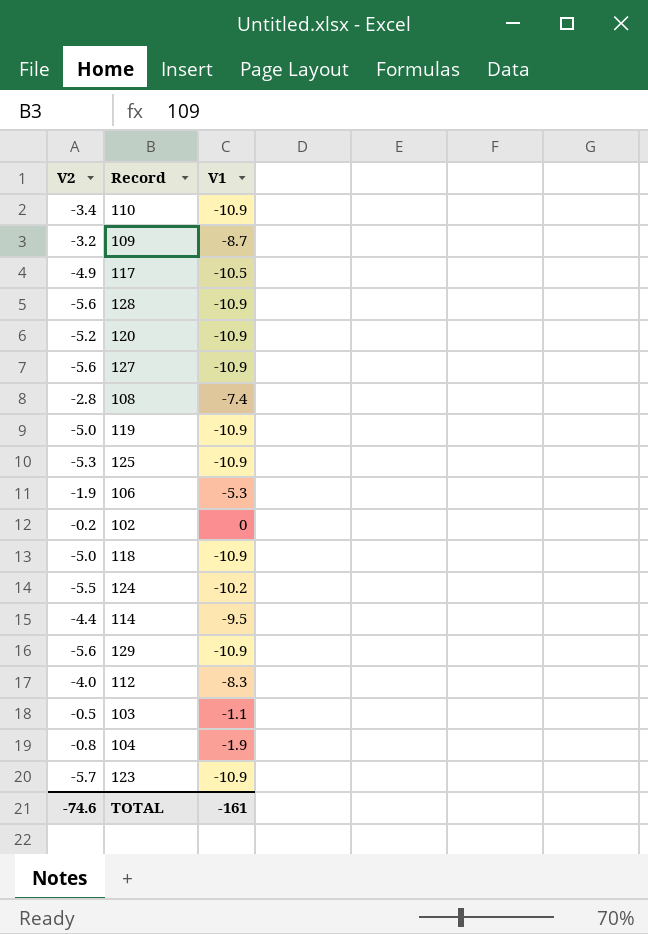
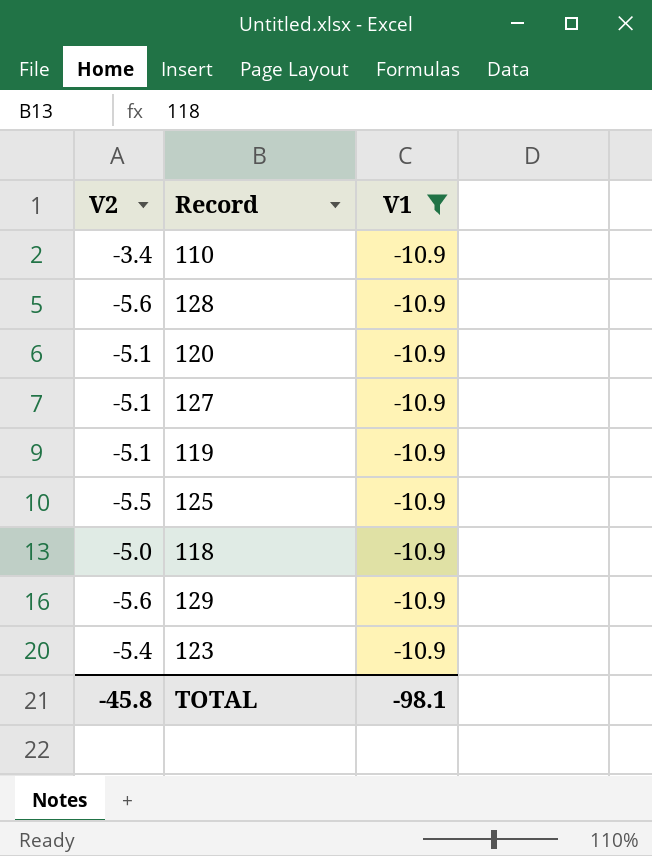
filter: none -> V1 = -10.9
120 | V2: -5.2 -> -5.1
127 | V2: -5.6 -> -5.1
119 | V2: -5.0 -> -5.1
125 | V2: -5.3 -> -5.5
123 | V2: -5.7 -> -5.4
TOTAL | V2: -74.6 -> -45.8
TOTAL | V1: -161 -> -98.1

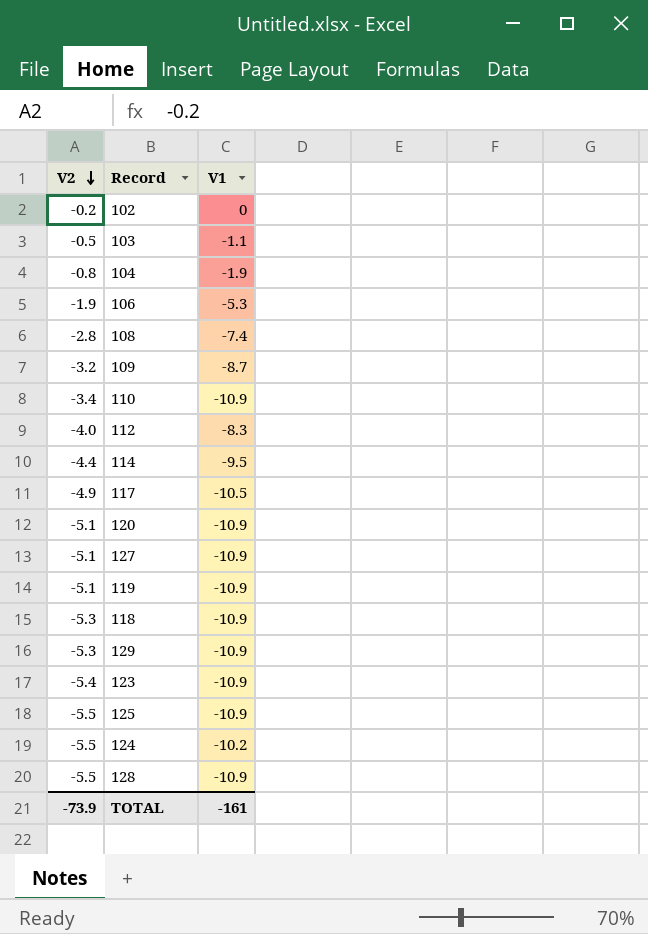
filter: V1 = -10.9 -> none
row order: none -> V2 descending
118 | V2: -5.0 -> -5.3
129 | V2: -5.6 -> -5.3
128 | V2: -5.6 -> -5.5
TOTAL | V2: -45.8 -> -73.9
TOTAL | V1: -98.1 -> -161

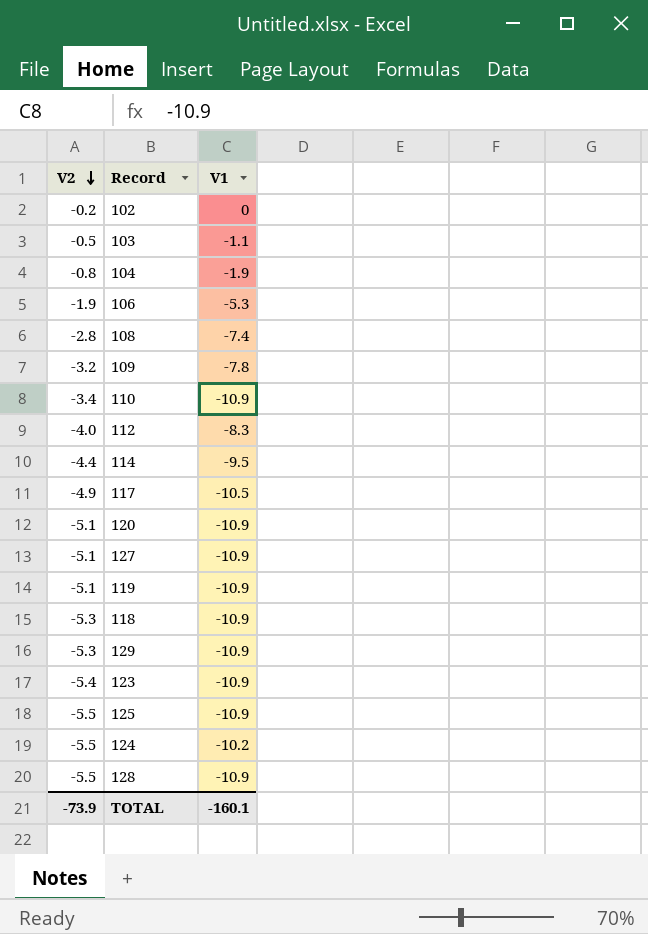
109 | V1: -8.7 -> -7.8
TOTAL | V1: -161 -> -160.1

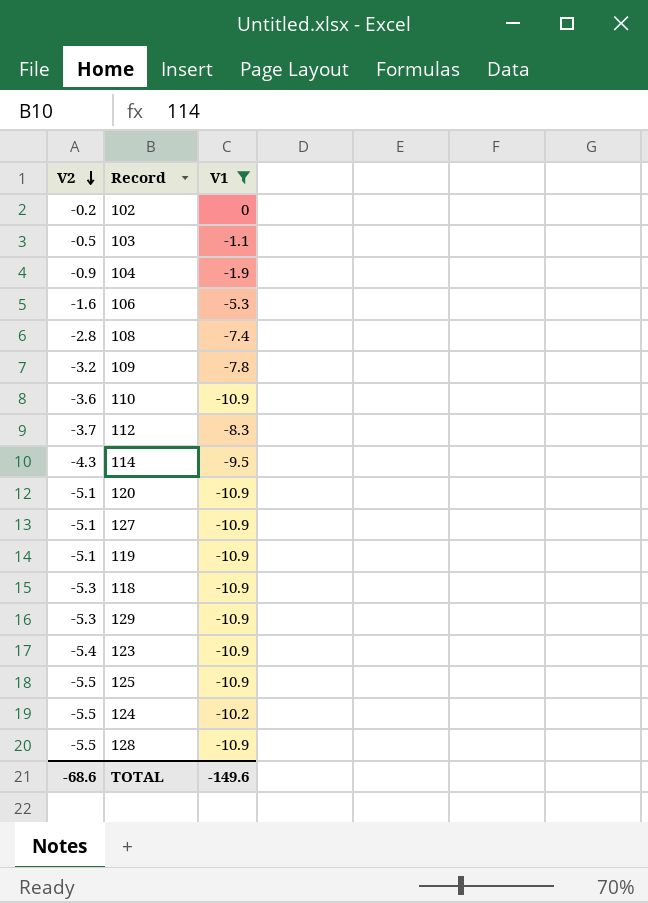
filter: none -> V1 != -10.5
104 | V2: -0.8 -> -0.9
106 | V2: -1.9 -> -1.6
110 | V2: -3.4 -> -3.6
112 | V2: -4.0 -> -3.7
114 | V2: -4.4 -> -4.3
TOTAL | V2: -73.9 -> -68.6
TOTAL | V1: -160.1 -> -149.6

